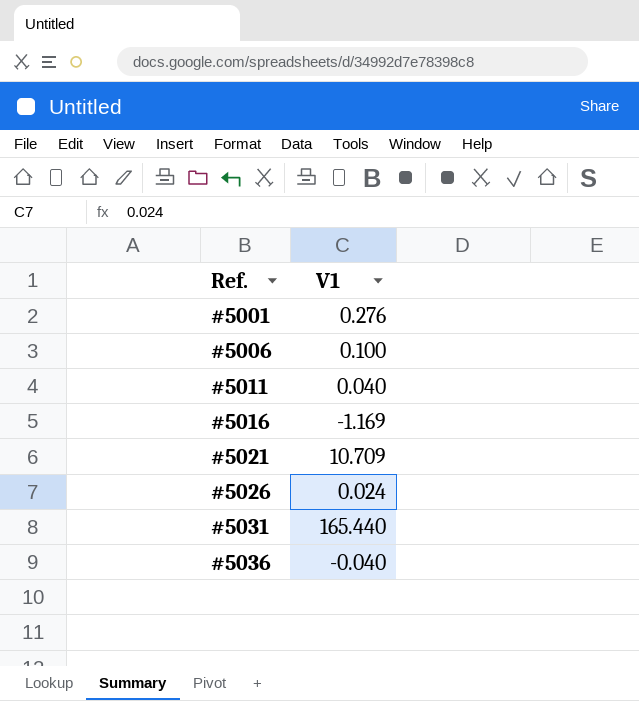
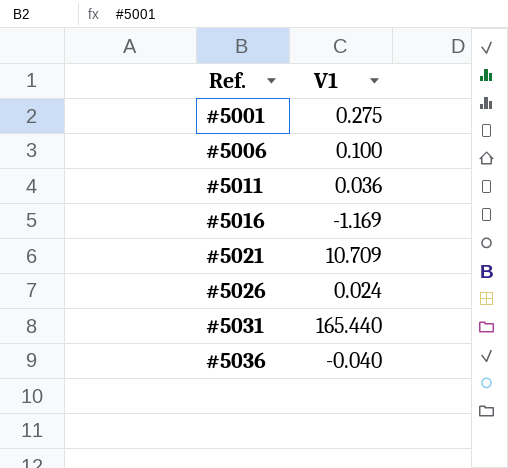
#5001 | V1: 0.276 -> 0.275
#5011 | V1: 0.040 -> 0.036

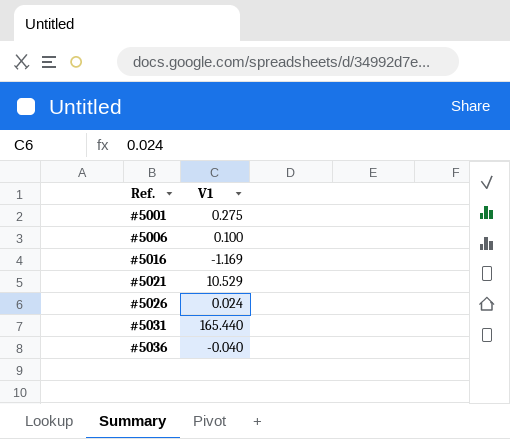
row #5011: 0.036 -> none
#5021 | V1: 10.709 -> 10.529

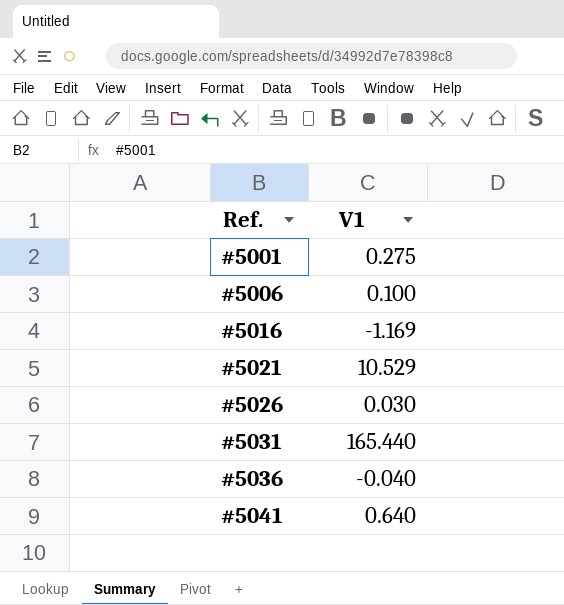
#5026 | V1: 0.024 -> 0.030
row #5041: none -> 0.640

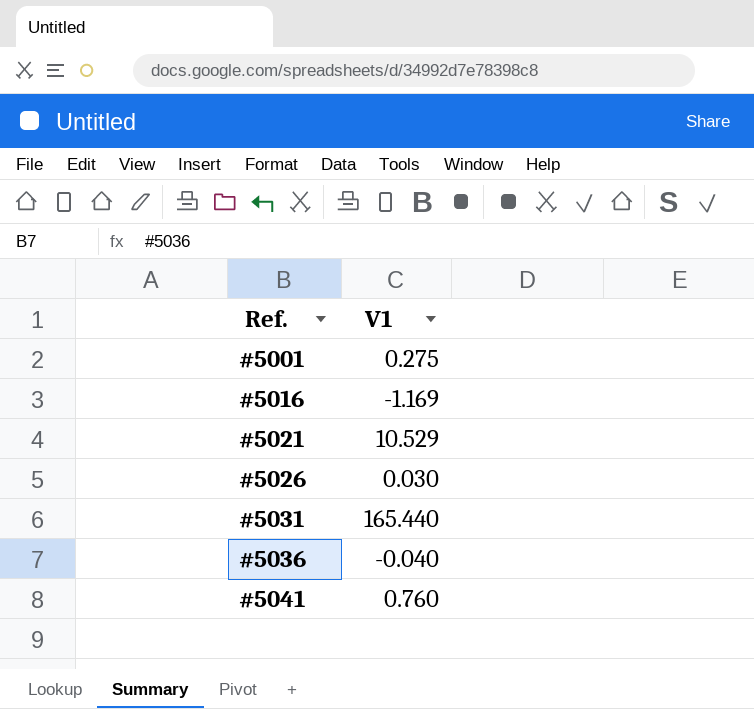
row #5006: 0.100 -> none
#5041 | V1: 0.640 -> 0.760

